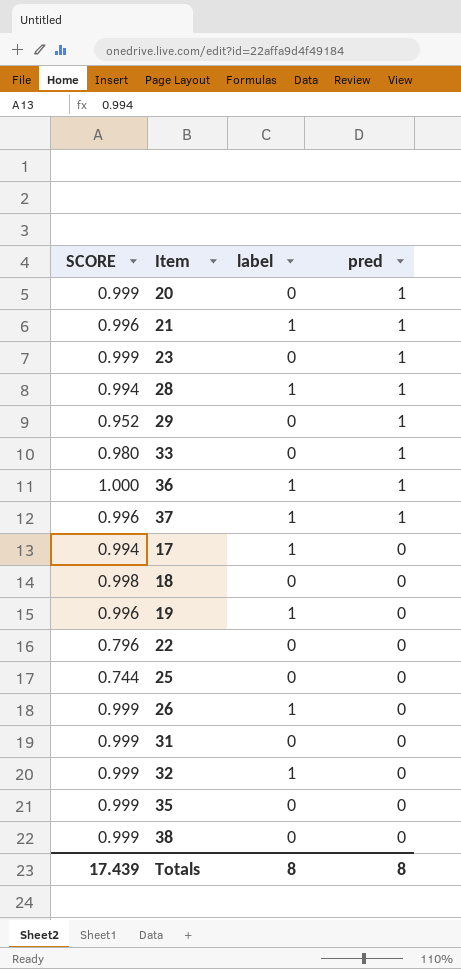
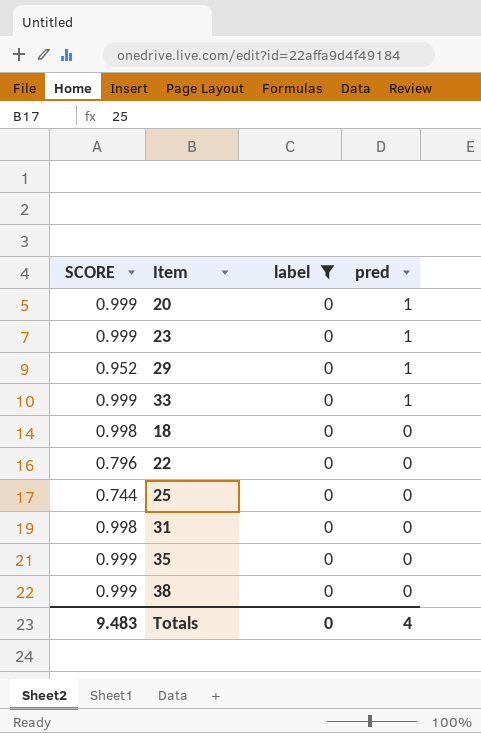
filter: none -> label = 0
33 | SCORE: 0.980 -> 0.999
31 | SCORE: 0.999 -> 0.998
Totals | SCORE: 17.439 -> 9.483
Totals | label: 8 -> 0
Totals | pred: 8 -> 4

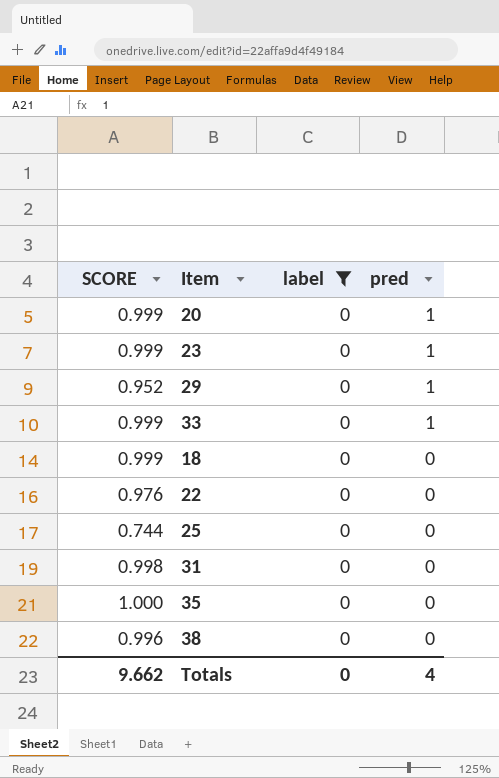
18 | SCORE: 0.998 -> 0.999
22 | SCORE: 0.796 -> 0.976
35 | SCORE: 0.999 -> 1.000
38 | SCORE: 0.999 -> 0.996
Totals | SCORE: 9.483 -> 9.662

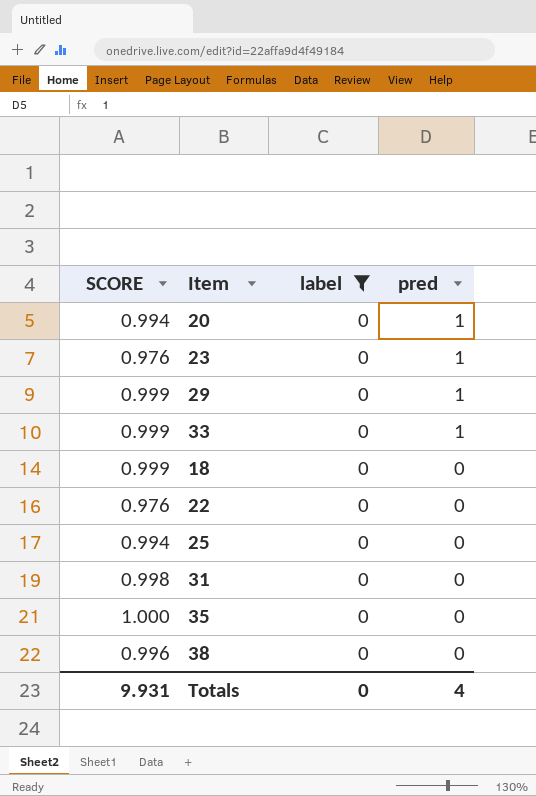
20 | SCORE: 0.999 -> 0.994
23 | SCORE: 0.999 -> 0.976
29 | SCORE: 0.952 -> 0.999
25 | SCORE: 0.744 -> 0.994
Totals | SCORE: 9.662 -> 9.931

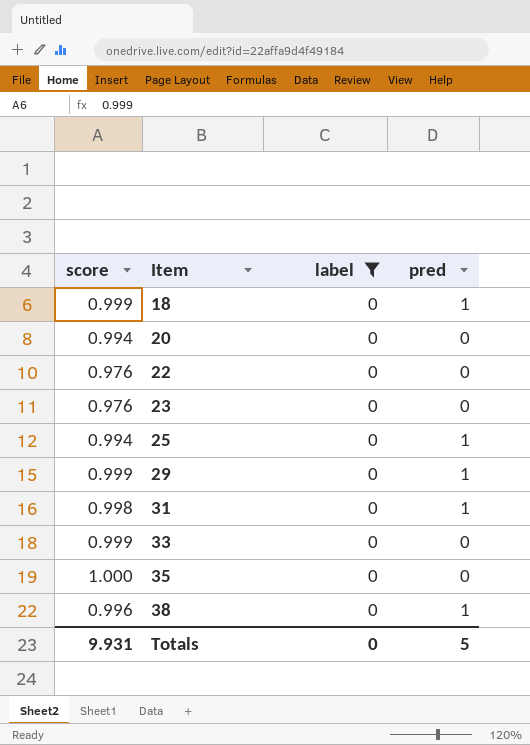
row order: pred descending -> Item ascending
column name: SCORE -> score
18 | pred: 0 -> 1
20 | pred: 1 -> 0
23 | pred: 1 -> 0
25 | pred: 0 -> 1
31 | pred: 0 -> 1
33 | pred: 1 -> 0
38 | pred: 0 -> 1
Totals | pred: 4 -> 5

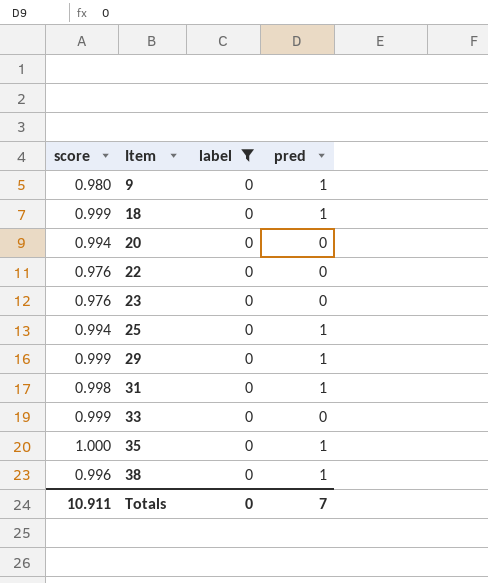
row 9: none -> 0.980 | 0 | 1
35 | pred: 0 -> 1
Totals | score: 9.931 -> 10.911
Totals | pred: 5 -> 7

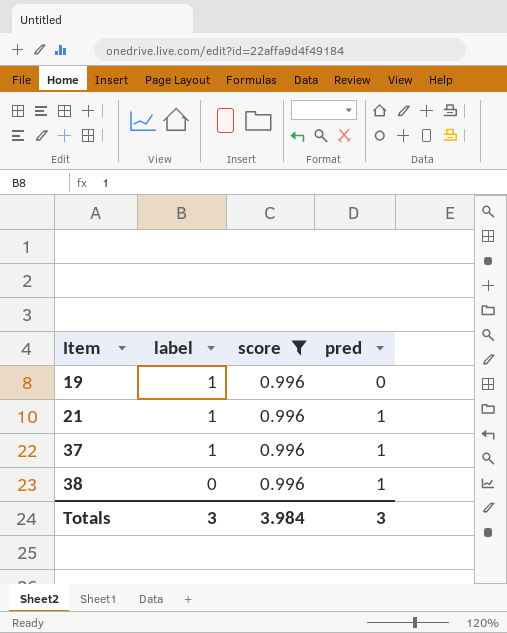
filter: label = 0 -> score = 0.996
column score | position: 1 -> 3
Totals | label: 0 -> 3
Totals | score: 10.911 -> 3.984
Totals | pred: 7 -> 3

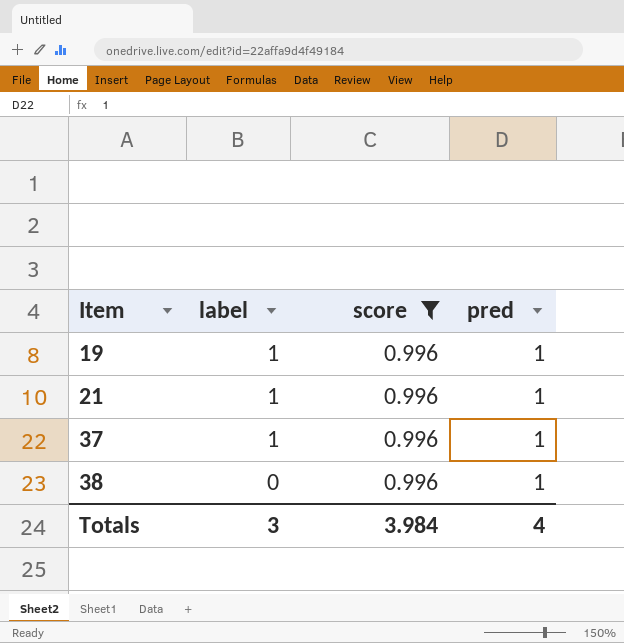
19 | pred: 0 -> 1
Totals | pred: 3 -> 4

